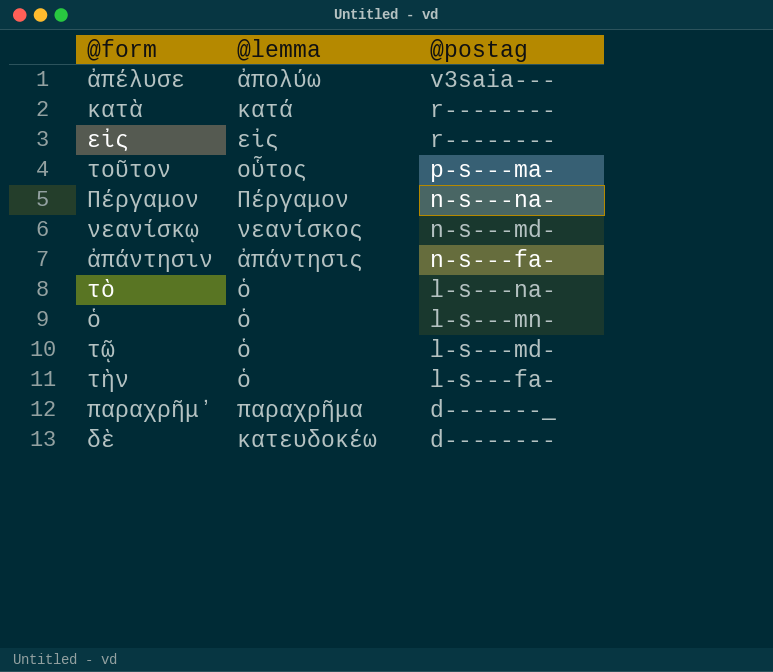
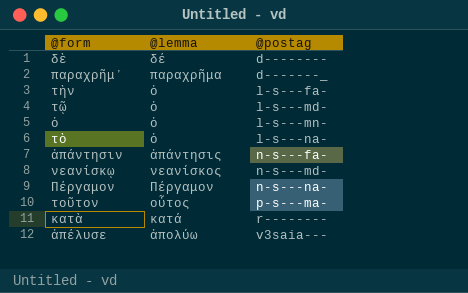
row order: @postag descending -> @postag ascending
row εἰς: εἰς | r-------- -> none
δὲ | @lemma: κατευδοκέω -> δέ

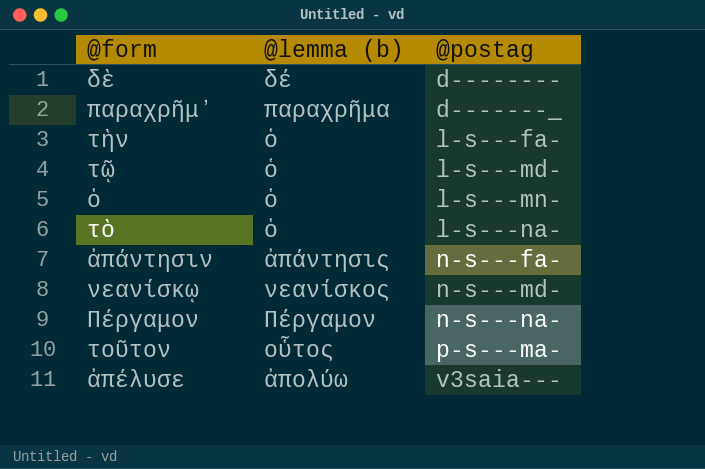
column name: @lemma -> @lemma (b)
row κατὰ: κατά | r-------- -> none

